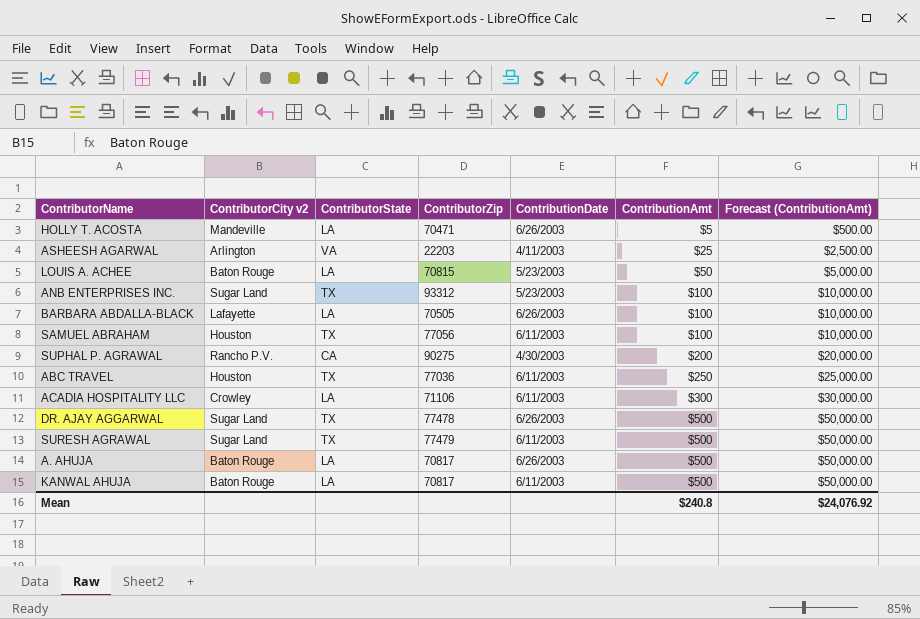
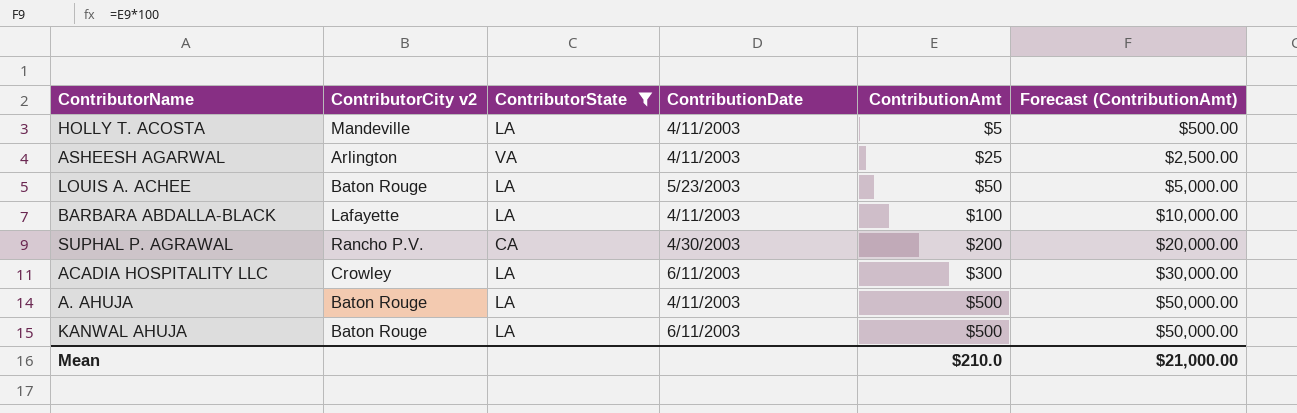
filter: none -> ContributorState != TX
column ContributorZip | position: 4 -> none
HOLLY T. ACOSTA | ContributionDate: 6/26/2003 -> 4/11/2003
BARBARA ABDALLA-BLACK | ContributionDate: 6/26/2003 -> 4/11/2003
A. AHUJA | ContributionDate: 6/26/2003 -> 4/11/2003
Mean | ContributionAmt: $240.8 -> $210.0
Mean | Forecast (ContributionAmt): $24,076.92 -> $21,000.00

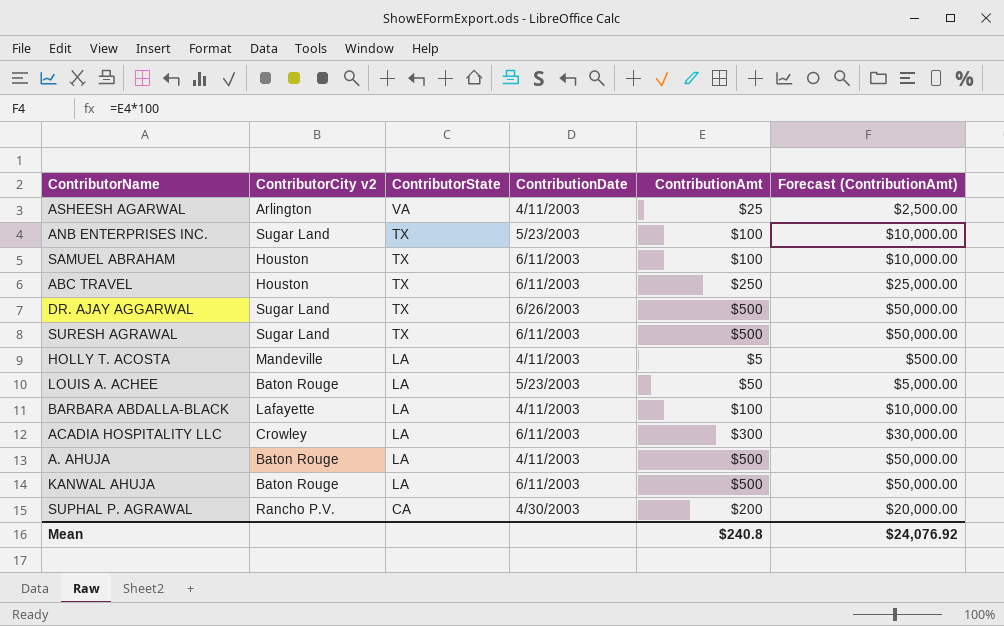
filter: ContributorState != TX -> none
row order: ContributionAmt ascending -> ContributorState descending
Mean | ContributionAmt: $210.0 -> $240.8
Mean | Forecast (ContributionAmt): $21,000.00 -> $24,076.92

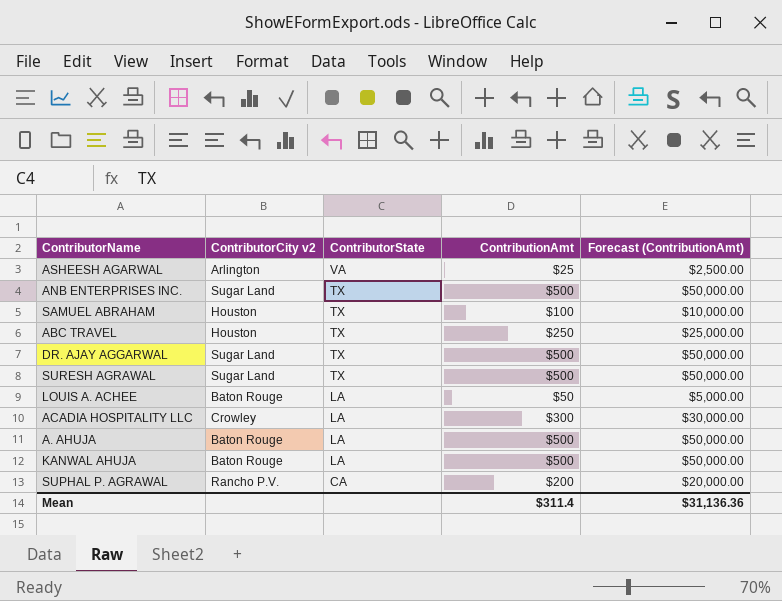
column ContributionDate | position: 4 -> none
row HOLLY T. ACOSTA: Mandeville | LA | 4/11/2003 | $5 | $500.00 -> none
row BARBARA ABDALLA-BLACK: Lafayette | LA | 4/11/2003 | $100 | $10,000.00 -> none
ANB ENTERPRISES INC. | ContributionAmt: $100 -> $500
ANB ENTERPRISES INC. | Forecast (ContributionAmt): $10,000.00 -> $50,000.00
Mean | ContributionAmt: $240.8 -> $311.4
Mean | Forecast (ContributionAmt): $24,076.92 -> $31,136.36

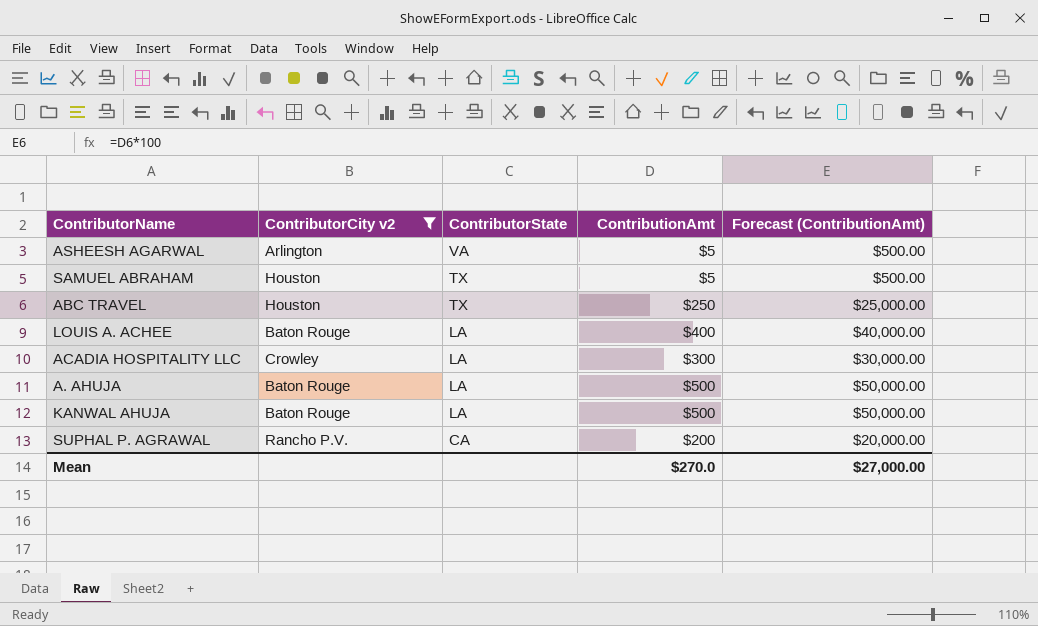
filter: none -> ContributorCity v2 != Sugar Land
ASHEESH AGARWAL | ContributionAmt: $25 -> $5
ASHEESH AGARWAL | Forecast (ContributionAmt): $2,500.00 -> $500.00
SAMUEL ABRAHAM | ContributionAmt: $100 -> $5
SAMUEL ABRAHAM | Forecast (ContributionAmt): $10,000.00 -> $500.00
LOUIS A. ACHEE | ContributionAmt: $50 -> $400
LOUIS A. ACHEE | Forecast (ContributionAmt): $5,000.00 -> $40,000.00
Mean | ContributionAmt: $311.4 -> $270.0
Mean | Forecast (ContributionAmt): $31,136.36 -> $27,000.00

